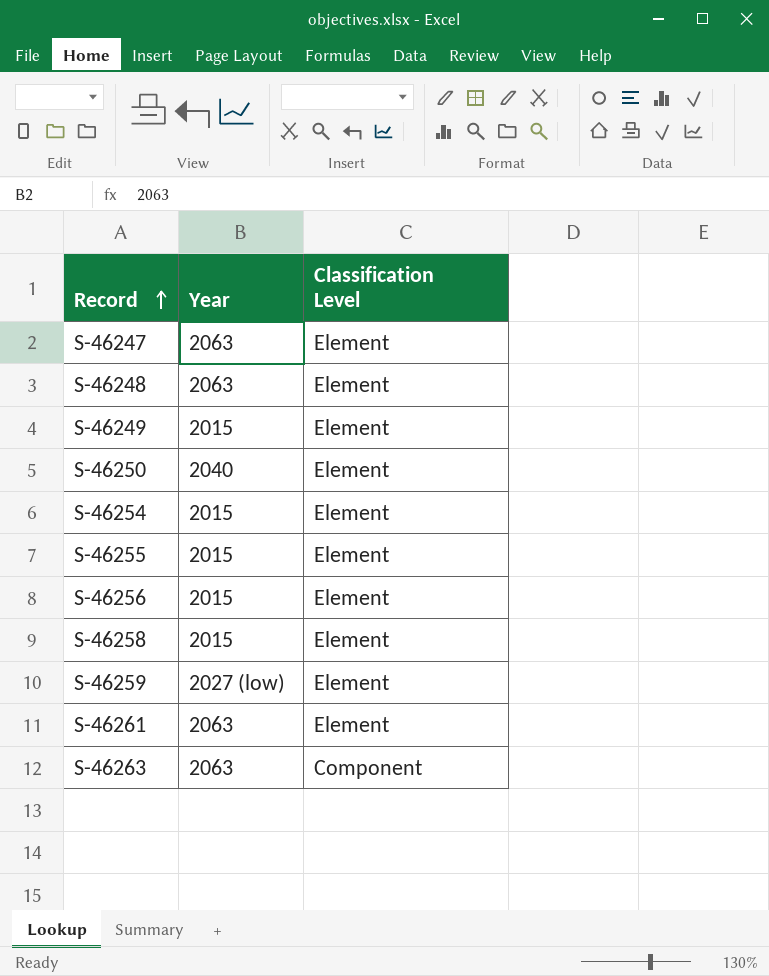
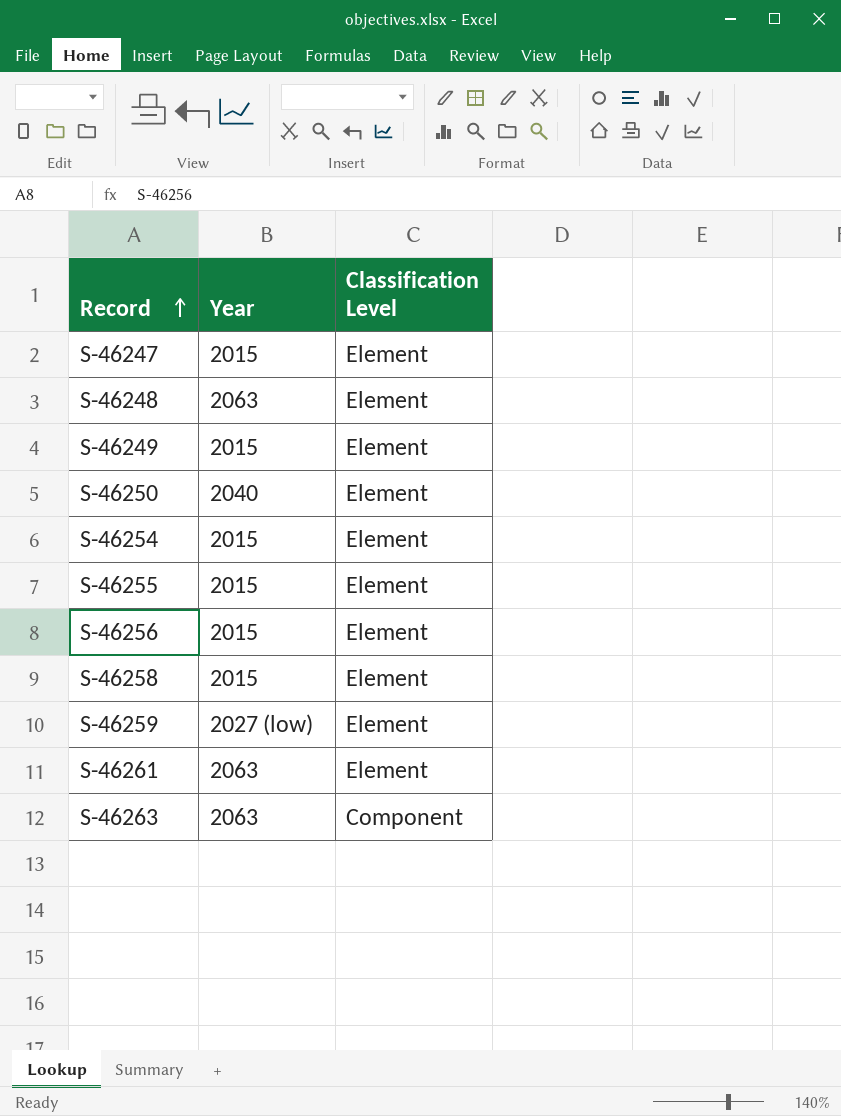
S-46247 | Year: 2063 -> 2015

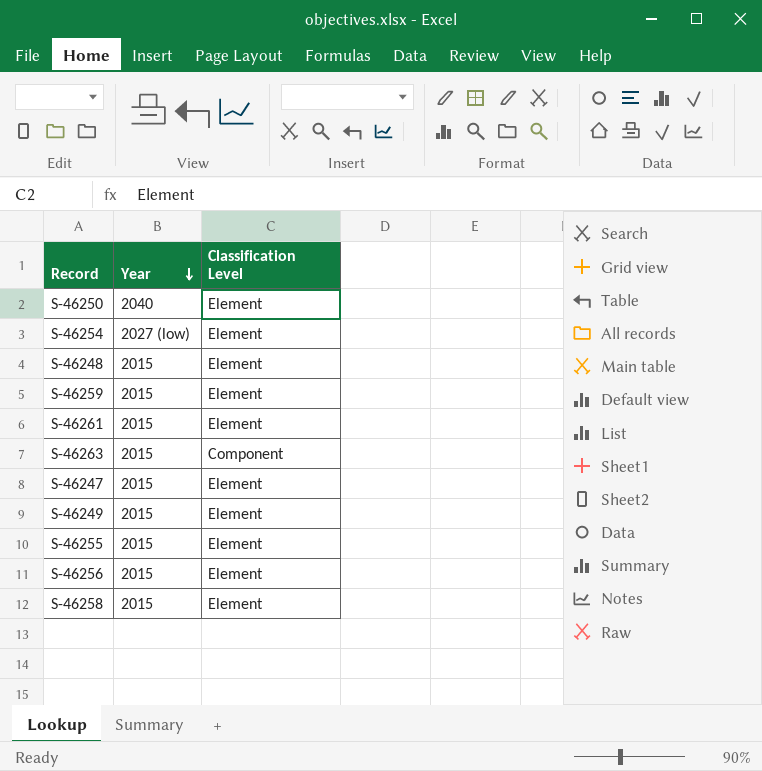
row order: Record ascending -> Year descending
S-46254 | Year: 2015 -> 2027 (low)
S-46248 | Year: 2063 -> 2015
S-46259 | Year: 2027 (low) -> 2015
S-46261 | Year: 2063 -> 2015
S-46263 | Year: 2063 -> 2015

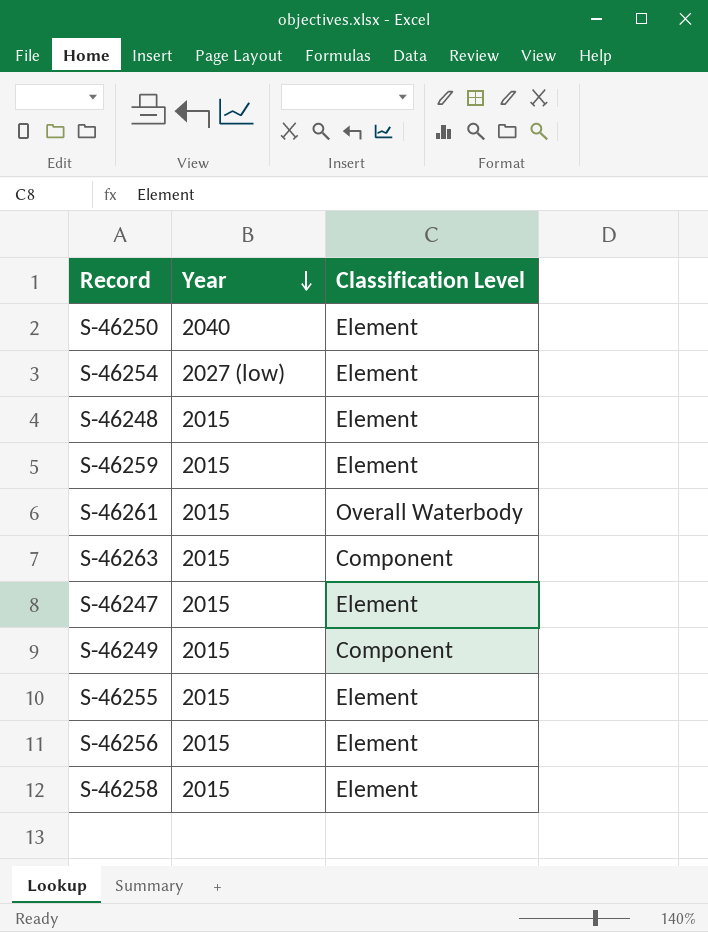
S-46261 | Classification Level: Element -> Overall Waterbody
S-46249 | Classification Level: Element -> Component

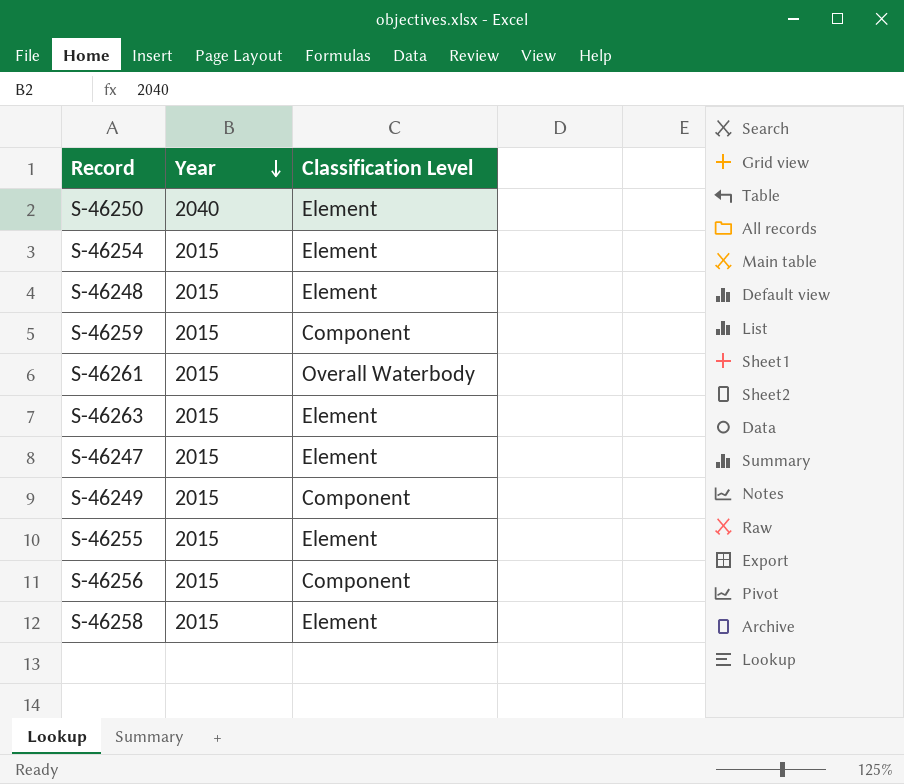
S-46254 | Year: 2027 (low) -> 2015
S-46259 | Classification Level: Element -> Component
S-46263 | Classification Level: Component -> Element
S-46256 | Classification Level: Element -> Component

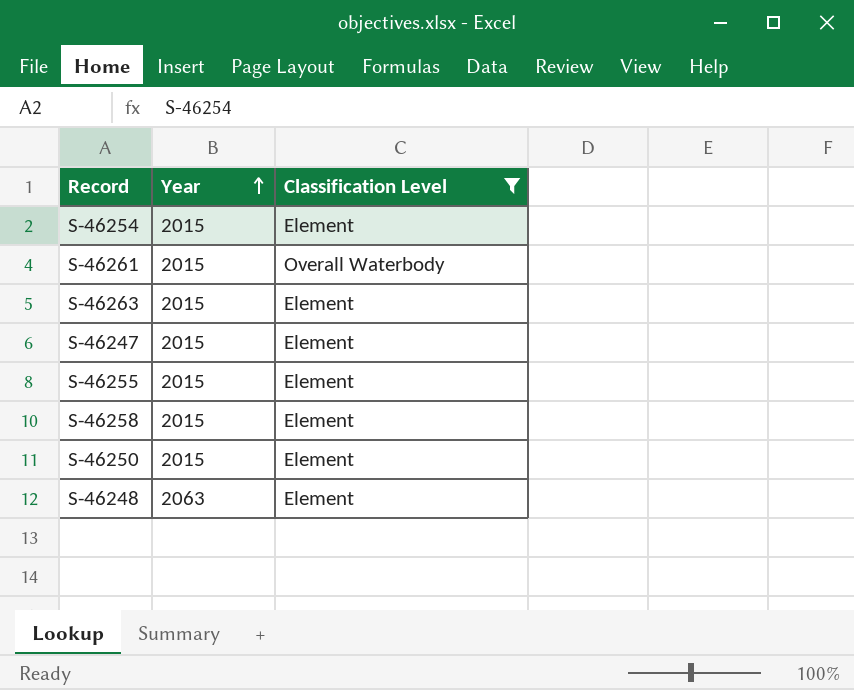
filter: none -> Classification Level != Component
row order: Year descending -> Year ascending
S-46250 | Year: 2040 -> 2015
S-46248 | Year: 2015 -> 2063

